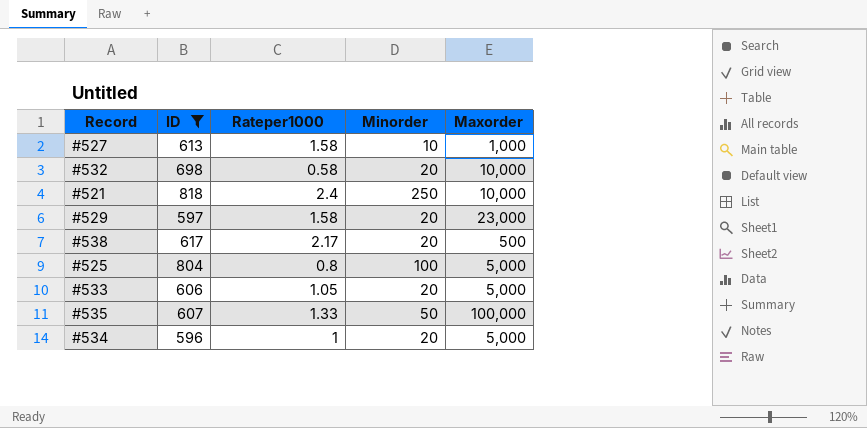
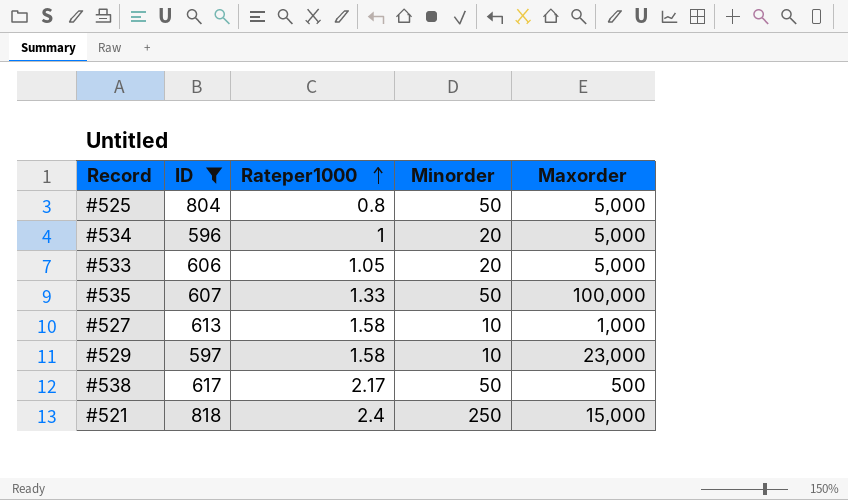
row order: none -> Rateper1000 ascending
row #532: 698 | 0.58 | 20 | 10,000 -> none
#525 | Minorder: 100 -> 50
#529 | Minorder: 20 -> 10
#538 | Minorder: 20 -> 50
#521 | Maxorder: 10,000 -> 15,000

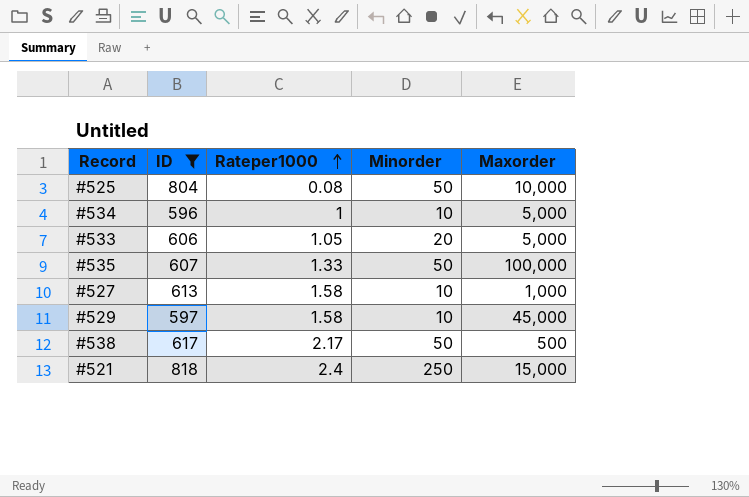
#525 | Rateper1000: 0.8 -> 0.08
#525 | Maxorder: 5,000 -> 10,000
#534 | Minorder: 20 -> 10
#529 | Maxorder: 23,000 -> 45,000

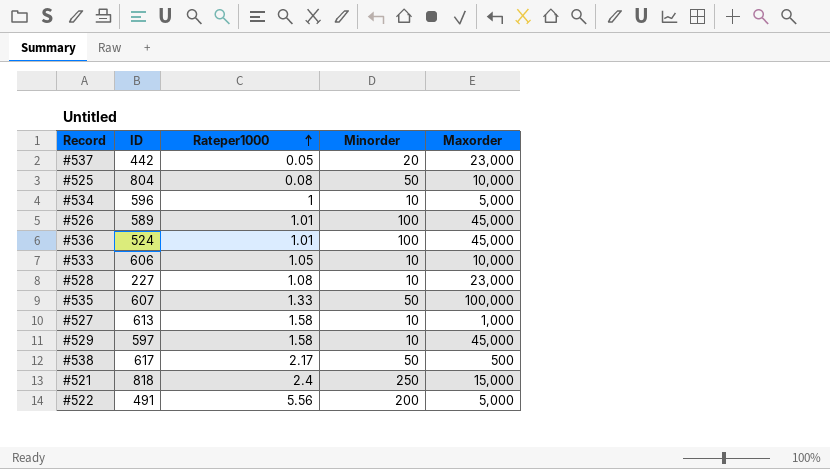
filter: ID >= 596 -> none
#533 | Minorder: 20 -> 10
#533 | Maxorder: 5,000 -> 10,000

